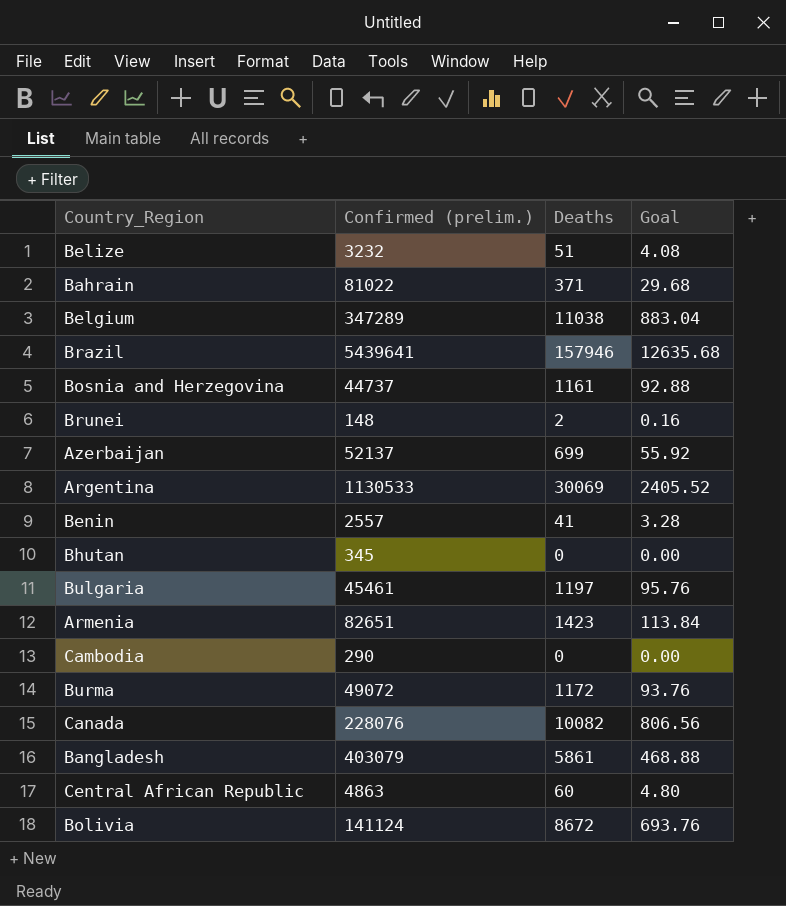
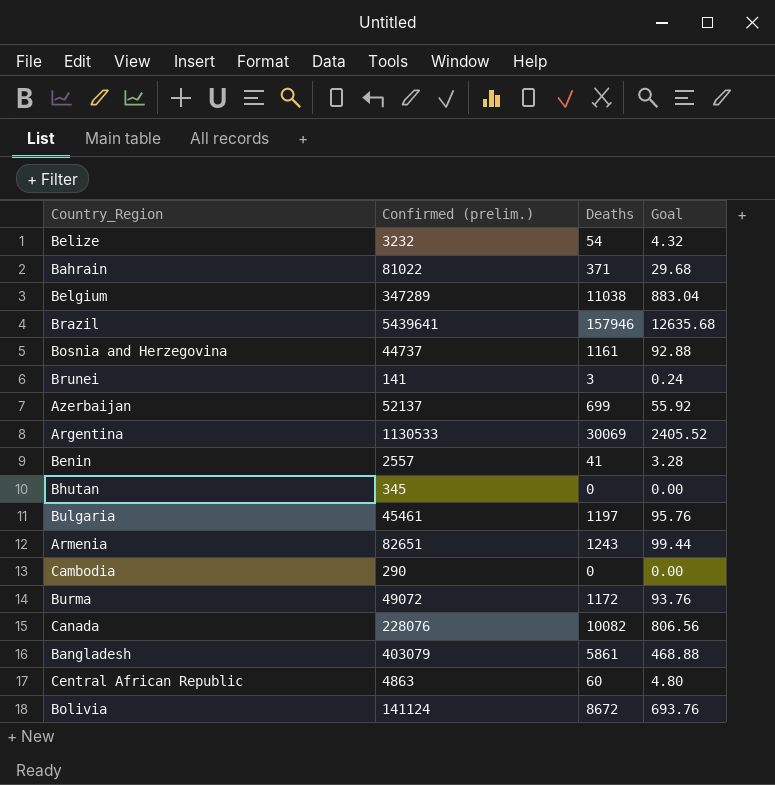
Belize | Deaths: 51 -> 54
Belize | Goal: 4.08 -> 4.32
Brunei | Confirmed (prelim.): 148 -> 141
Brunei | Deaths: 2 -> 3
Brunei | Goal: 0.16 -> 0.24
Armenia | Deaths: 1423 -> 1243
Armenia | Goal: 113.84 -> 99.44

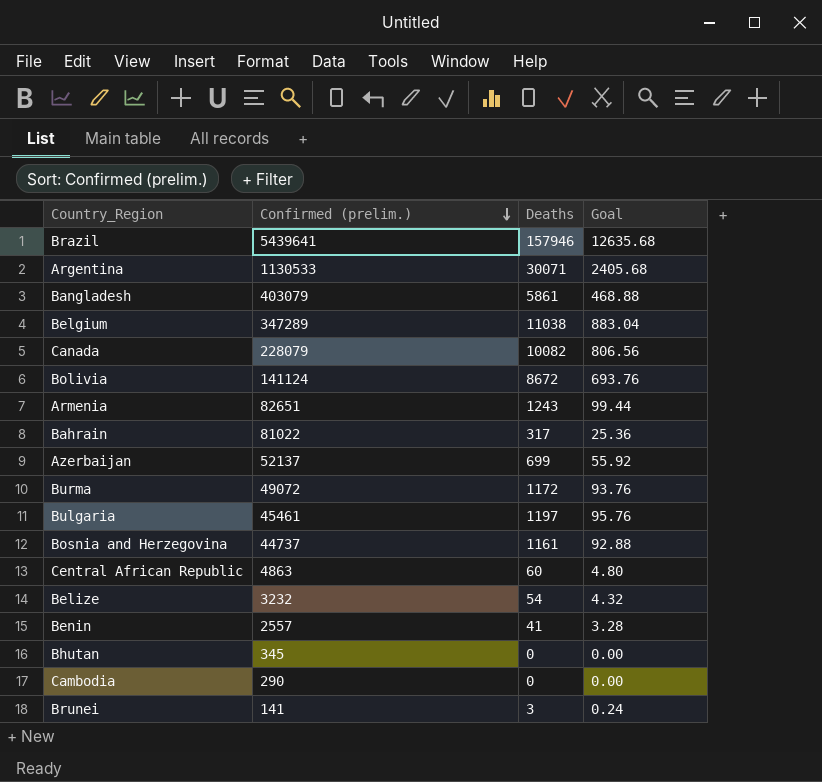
row order: none -> Confirmed (prelim.) descending
Argentina | Deaths: 30069 -> 30071
Argentina | Goal: 2405.52 -> 2405.68
Canada | Confirmed (prelim.): 228076 -> 228079
Bahrain | Deaths: 371 -> 317
Bahrain | Goal: 29.68 -> 25.36

